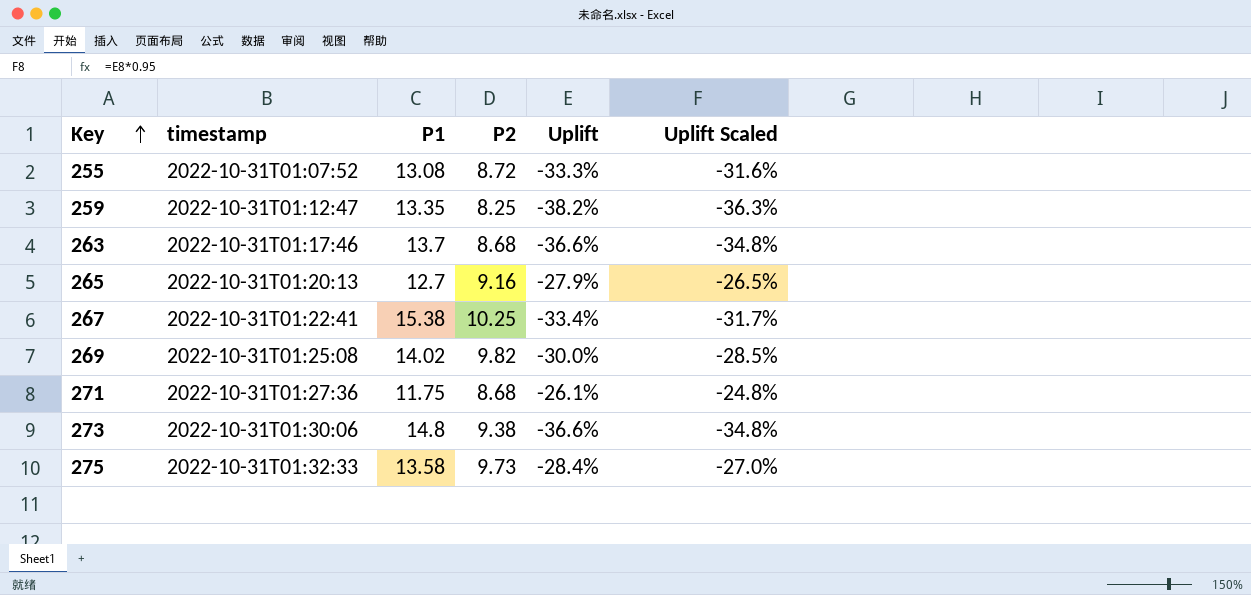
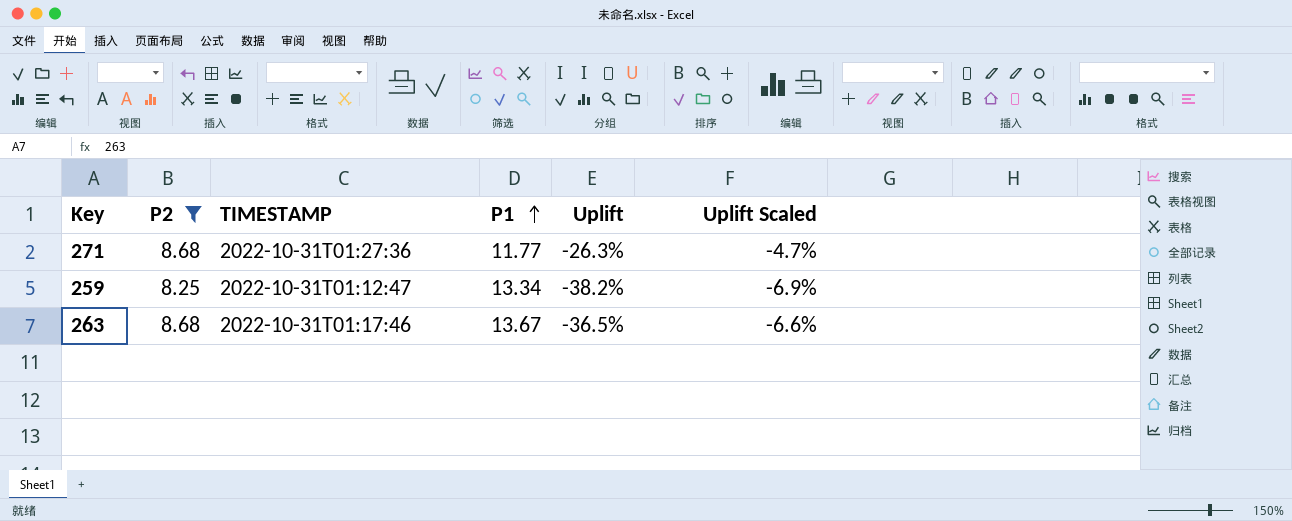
filter: none -> P2 <= 8.68
row order: Key ascending -> P1 ascending
column P2 | position: 4 -> 2
column name: timestamp -> TIMESTAMP
column Uplift Scaled | formula: [Uplift] * 0.95 -> [Uplift] * 0.18
271 | P1: 11.75 -> 11.77
271 | Uplift: -26.1% -> -26.3%
259 | P1: 13.35 -> 13.34
263 | P1: 13.7 -> 13.67
263 | Uplift: -36.6% -> -36.5%

